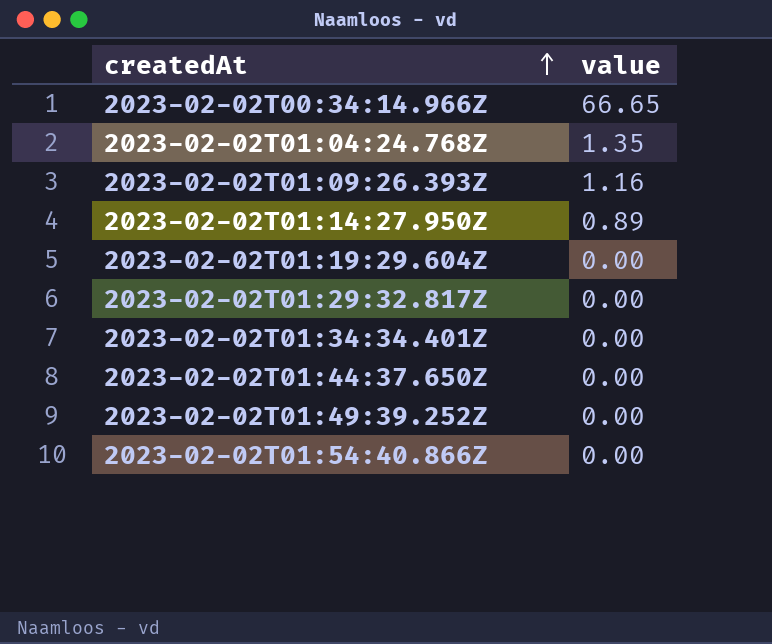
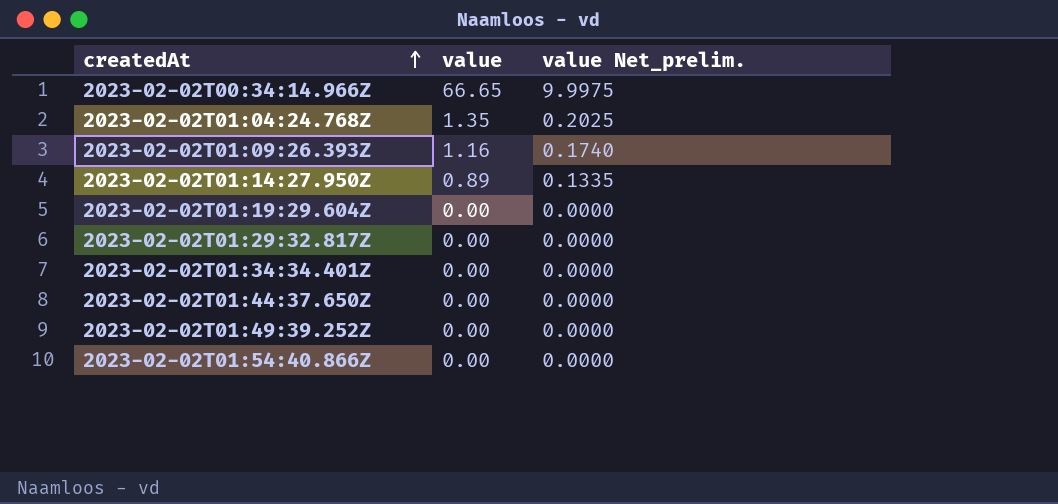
column value Net_prelim. | formula: none -> [value] * 0.15

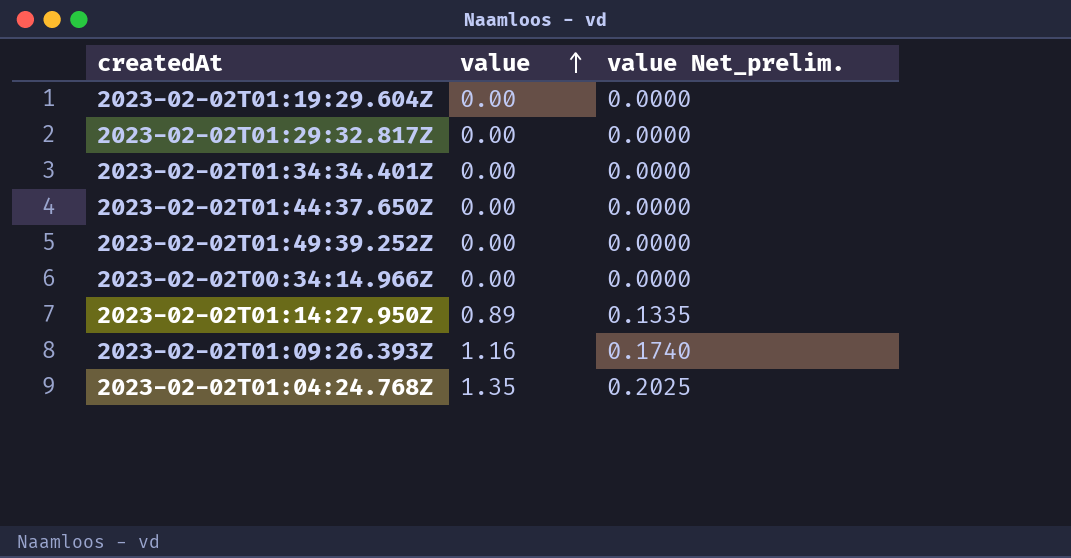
row order: createdAt ascending -> value ascending
row 2023-02-02T01:54:40.866Z: 0.00 | 0.0000 -> none
2023-02-02T00:34:14.966Z | value: 66.65 -> 0.00
2023-02-02T00:34:14.966Z | value Net_prelim.: 9.9975 -> 0.0000

